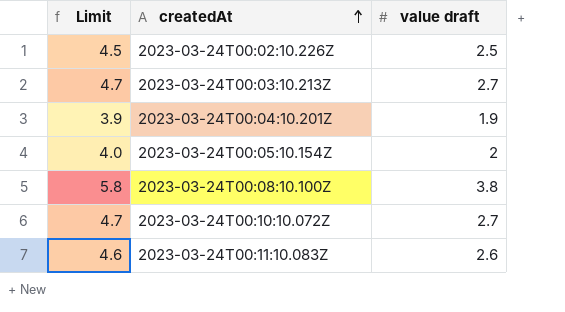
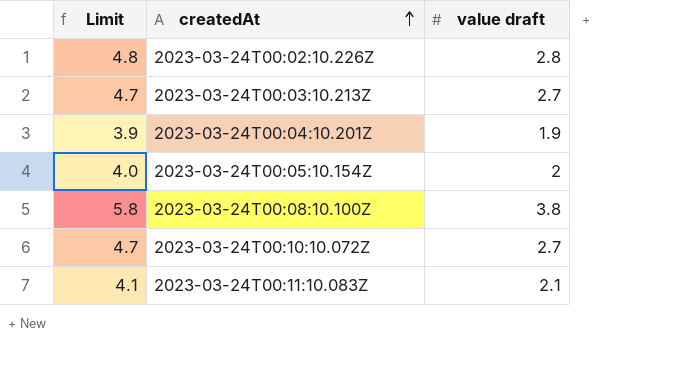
2023-03-24T00:02:10.226Z | Limit: 4.5 -> 4.8
2023-03-24T00:02:10.226Z | value draft: 2.5 -> 2.8
2023-03-24T00:11:10.083Z | Limit: 4.6 -> 4.1
2023-03-24T00:11:10.083Z | value draft: 2.6 -> 2.1

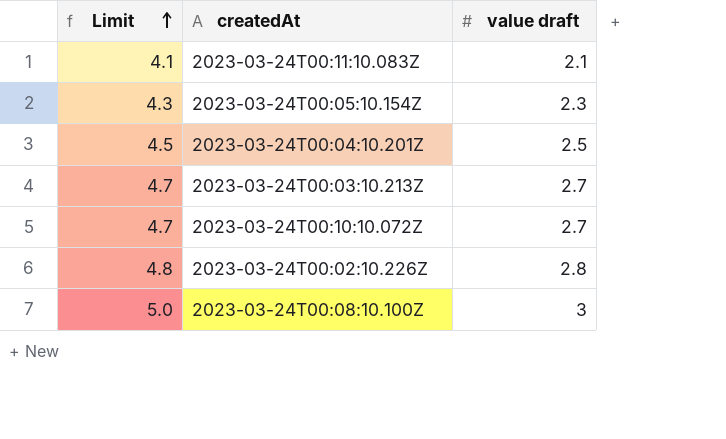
row order: createdAt ascending -> Limit ascending
2023-03-24T00:05:10.154Z | Limit: 4.0 -> 4.3
2023-03-24T00:05:10.154Z | value draft: 2 -> 2.3
2023-03-24T00:04:10.201Z | Limit: 3.9 -> 4.5
2023-03-24T00:04:10.201Z | value draft: 1.9 -> 2.5
2023-03-24T00:08:10.100Z | Limit: 5.8 -> 5.0
2023-03-24T00:08:10.100Z | value draft: 3.8 -> 3

